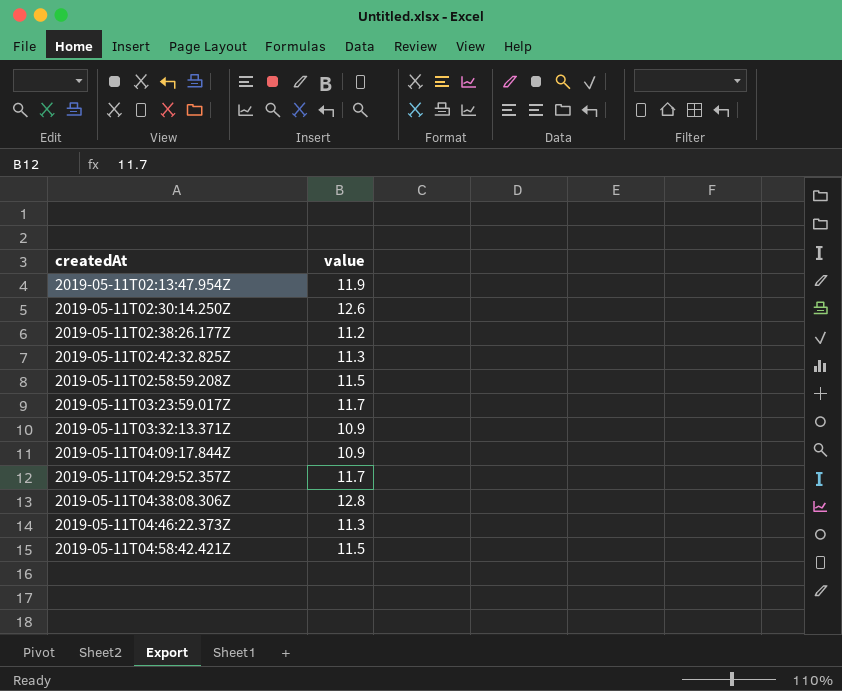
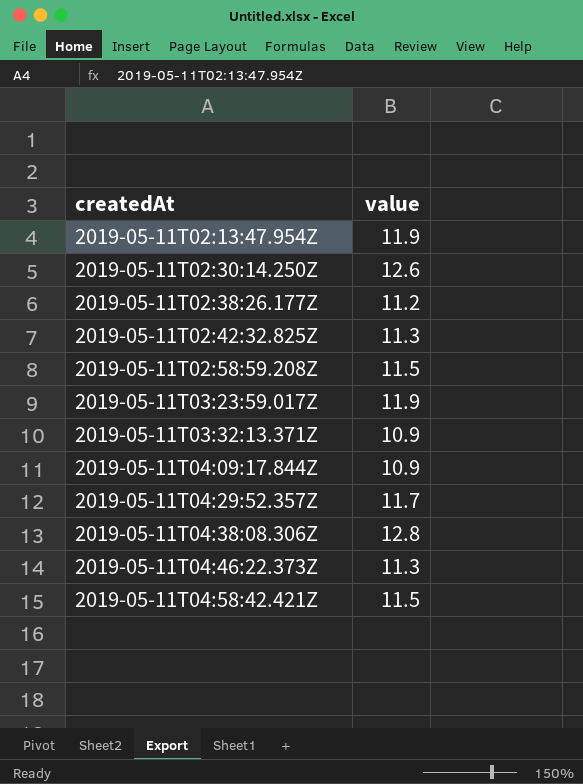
2019-05-11T03:23:59.017Z | value: 11.7 -> 11.9

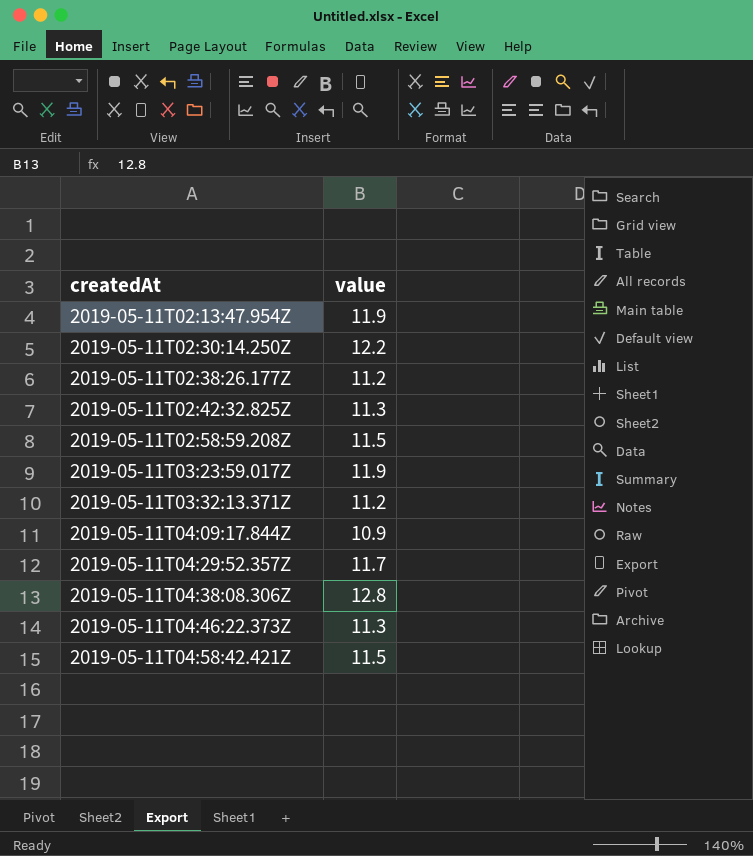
2019-05-11T02:30:14.250Z | value: 12.6 -> 12.2
2019-05-11T03:32:13.371Z | value: 10.9 -> 11.2

